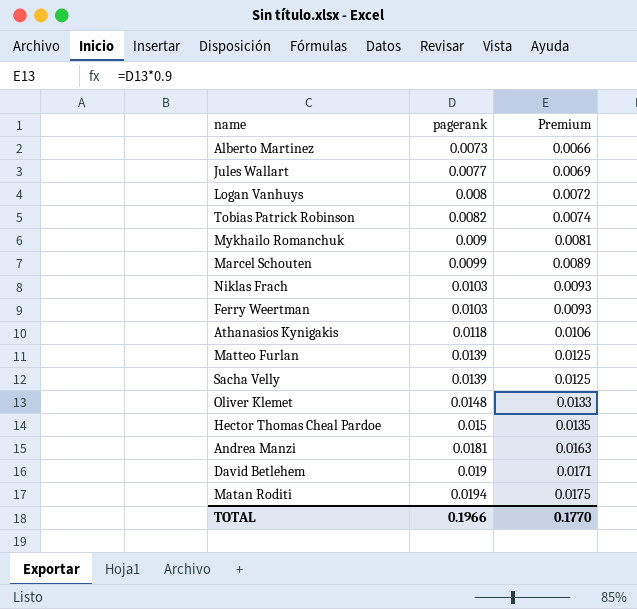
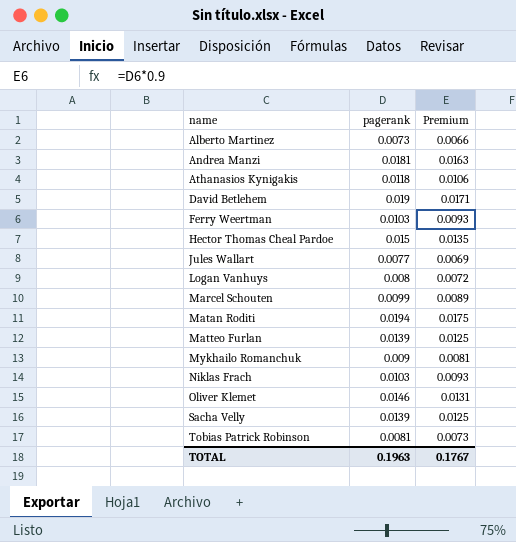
row order: pagerank ascending -> name ascending
Oliver Klemet | pagerank: 0.0148 -> 0.0146
Oliver Klemet | Premium: 0.0133 -> 0.0131
Tobias Patrick Robinson | pagerank: 0.0082 -> 0.0081
Tobias Patrick Robinson | Premium: 0.0074 -> 0.0073
TOTAL | pagerank: 0.1966 -> 0.1963
TOTAL | Premium: 0.1770 -> 0.1767

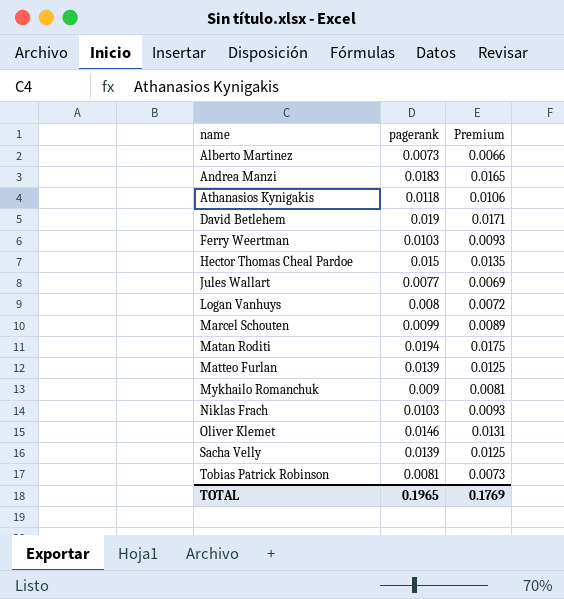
Andrea Manzi | pagerank: 0.0181 -> 0.0183
Andrea Manzi | Premium: 0.0163 -> 0.0165
TOTAL | pagerank: 0.1963 -> 0.1965
TOTAL | Premium: 0.1767 -> 0.1769

